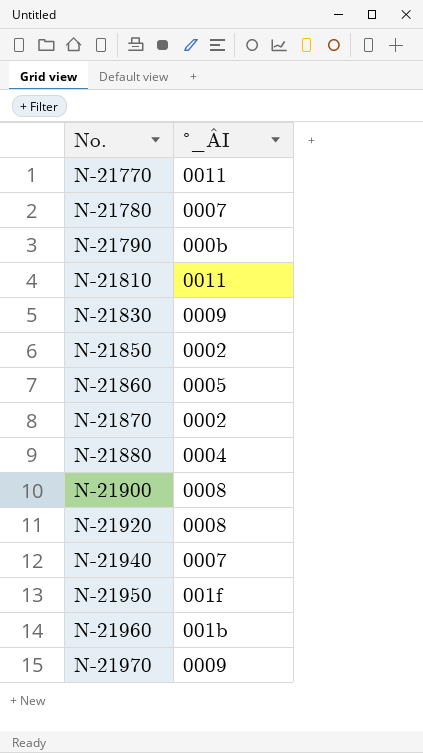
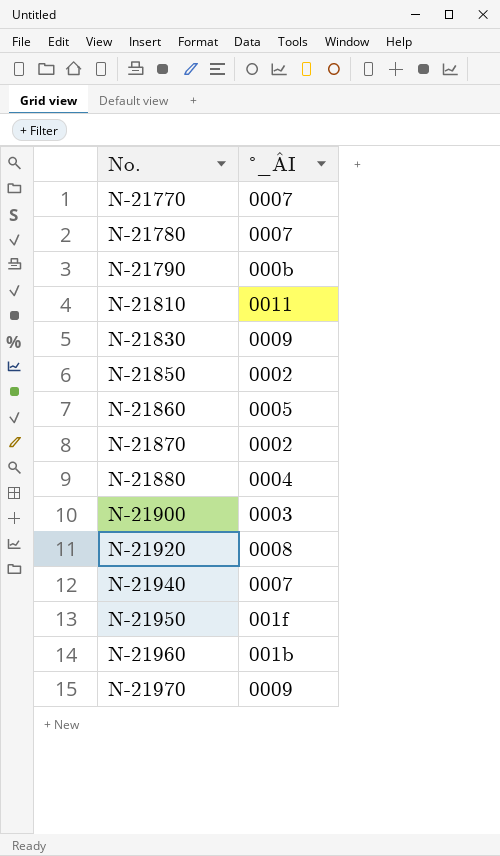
N-21770 | °_ÂI: 0011 -> 0007
N-21900 | °_ÂI: 0008 -> 0003

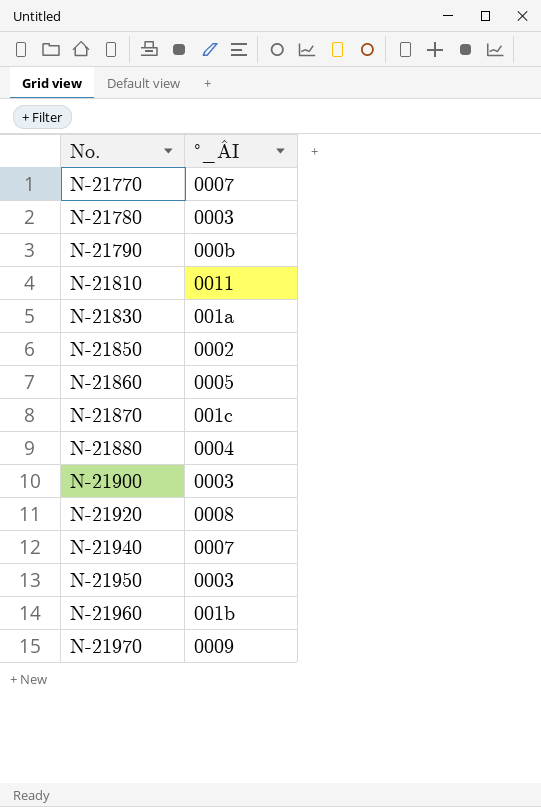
N-21780 | °_ÂI: 0007 -> 0003
N-21830 | °_ÂI: 0009 -> 001a
N-21870 | °_ÂI: 0002 -> 001c
N-21950 | °_ÂI: 001f -> 0003

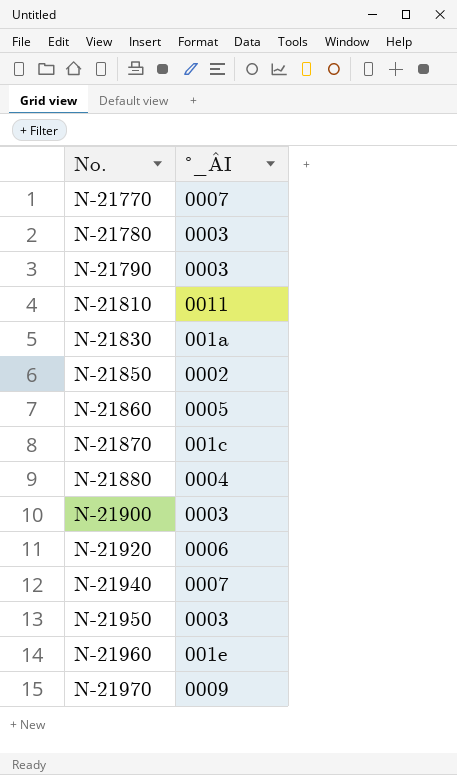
N-21790 | °_ÂI: 000b -> 0003
N-21920 | °_ÂI: 0008 -> 0006
N-21960 | °_ÂI: 001b -> 001e

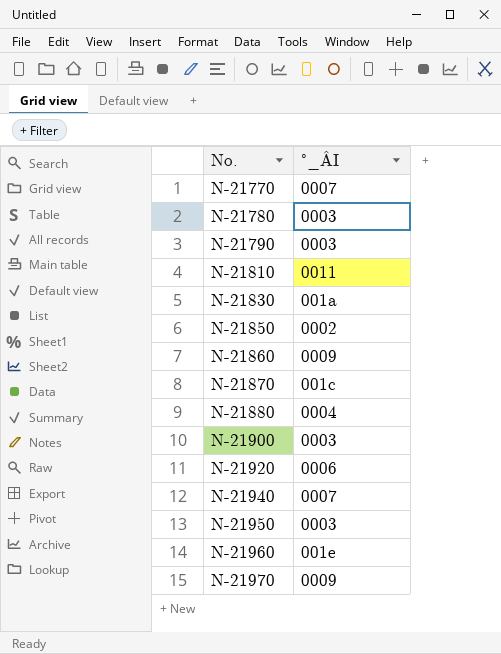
N-21860 | °_ÂI: 0005 -> 0009

